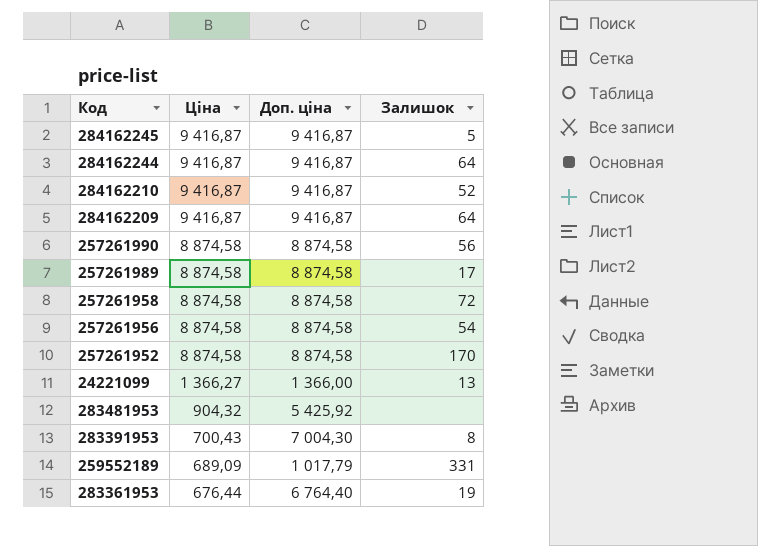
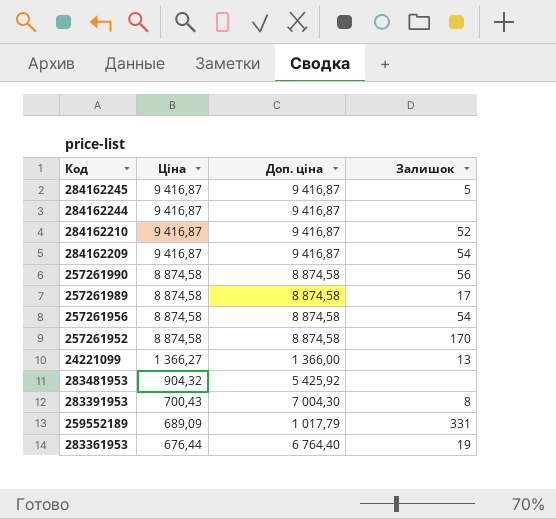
row 257261958: 8 874,58 | 8 874,58 | 72 -> none
284162244 | Залишок: 64 -> none
284162209 | Залишок: 64 -> 54

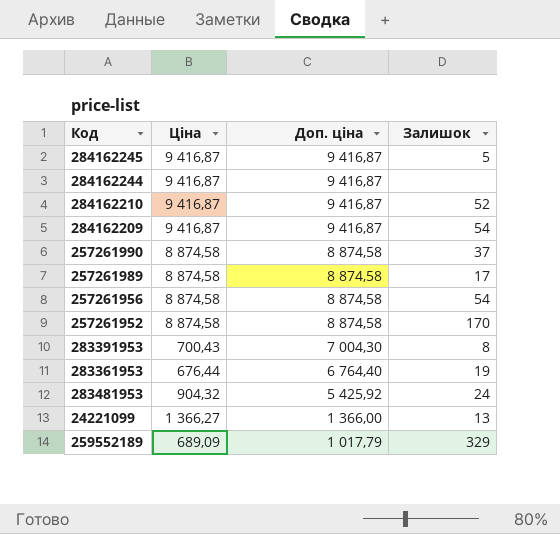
row order: Ціна descending -> Доп. ціна descending
257261990 | Залишок: 56 -> 37
283481953 | Залишок: none -> 24
259552189 | Залишок: 331 -> 329

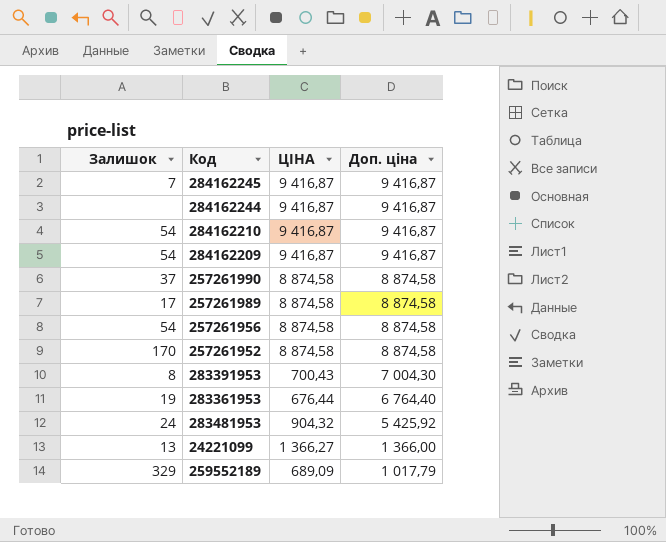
column Залишок | position: 4 -> 1
column name: Ціна -> ЦІНА
284162245 | Залишок: 5 -> 7
284162210 | Залишок: 52 -> 54

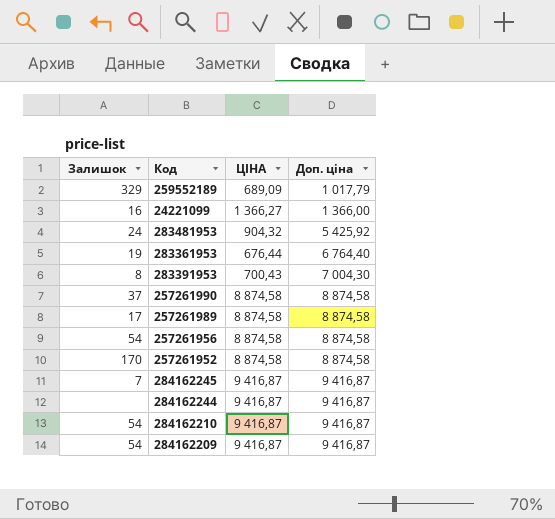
row order: Доп. ціна descending -> Доп. ціна ascending
24221099 | Залишок: 13 -> 16

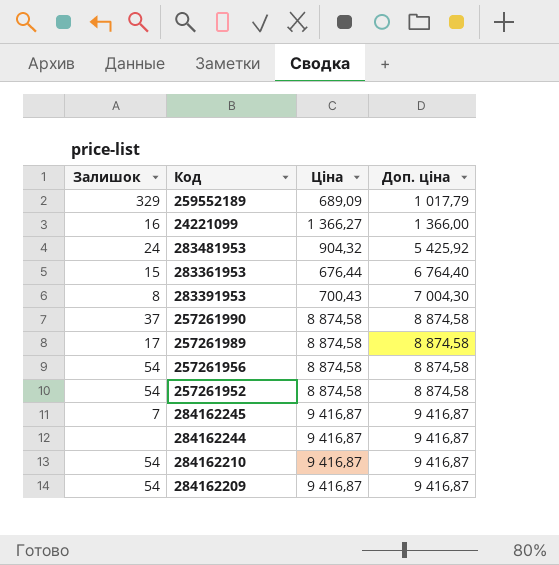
column name: ЦІНА -> Ціна
283361953 | Залишок: 19 -> 15
257261952 | Залишок: 170 -> 54

